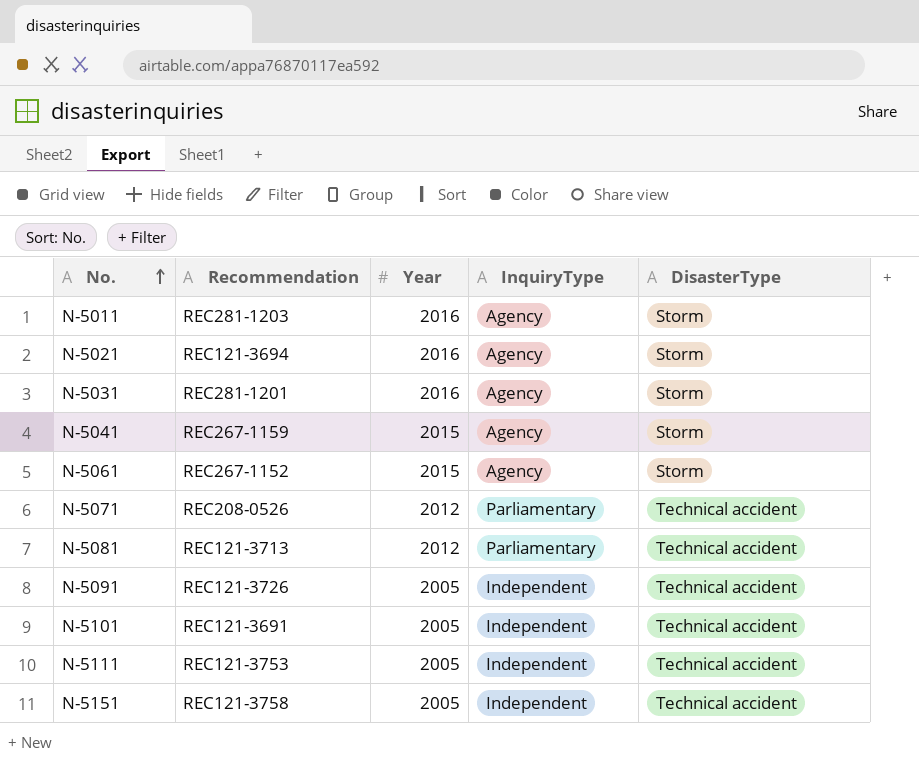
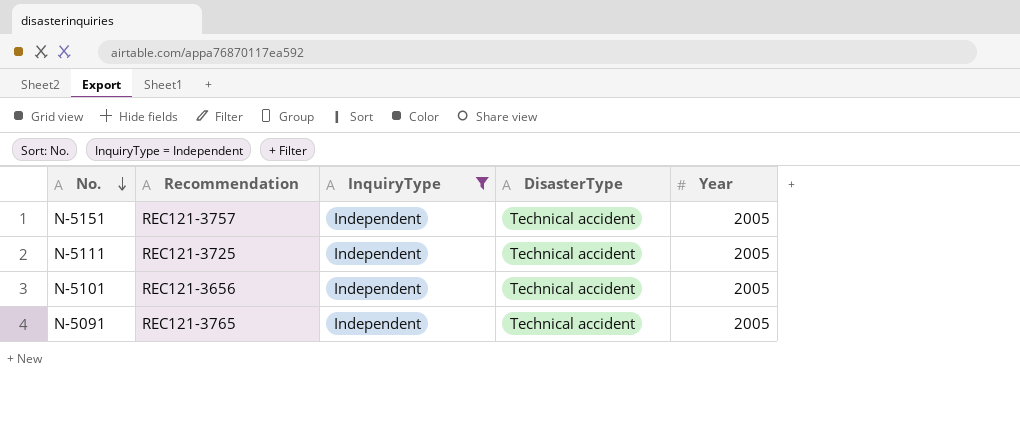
filter: none -> InquiryType = Independent
row order: No. ascending -> No. descending
column Year | position: 3 -> 5
N-5151 | Recommendation: REC121-3758 -> REC121-3757
N-5111 | Recommendation: REC121-3753 -> REC121-3725
N-5101 | Recommendation: REC121-3691 -> REC121-3656
N-5091 | Recommendation: REC121-3726 -> REC121-3765

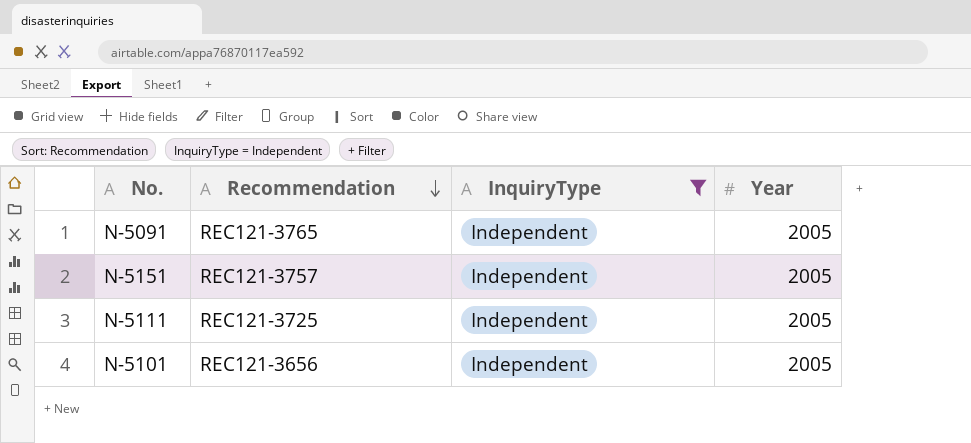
row order: No. descending -> Recommendation descending
column DisasterType | position: 4 -> none

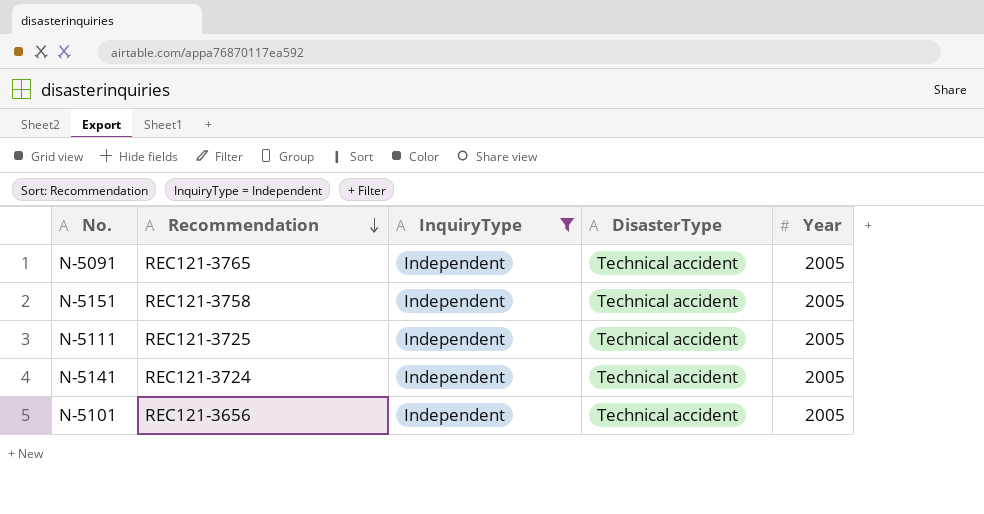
column DisasterType | position: none -> 4
N-5151 | Recommendation: REC121-3757 -> REC121-3758
row N-5141: none -> REC121-3724 | Independent | Technical accident | 2005

